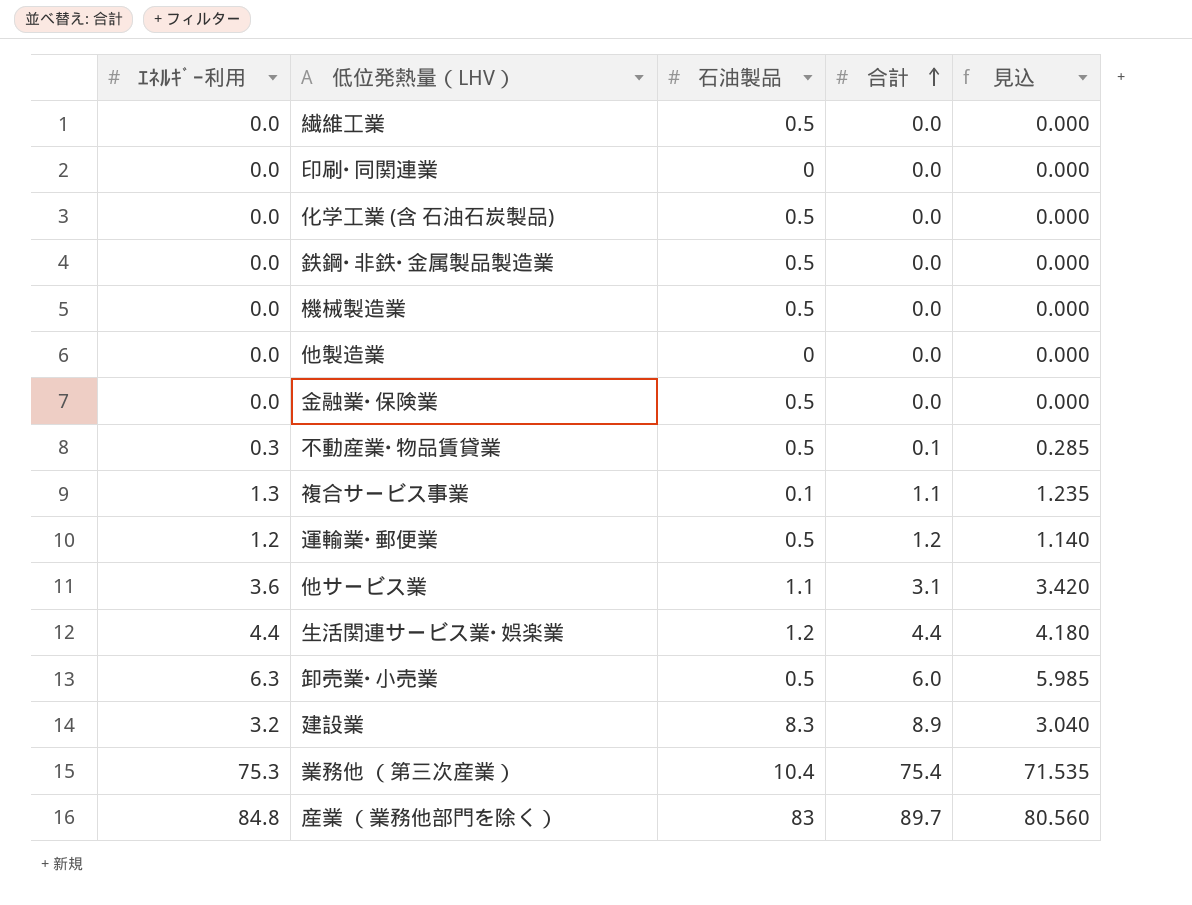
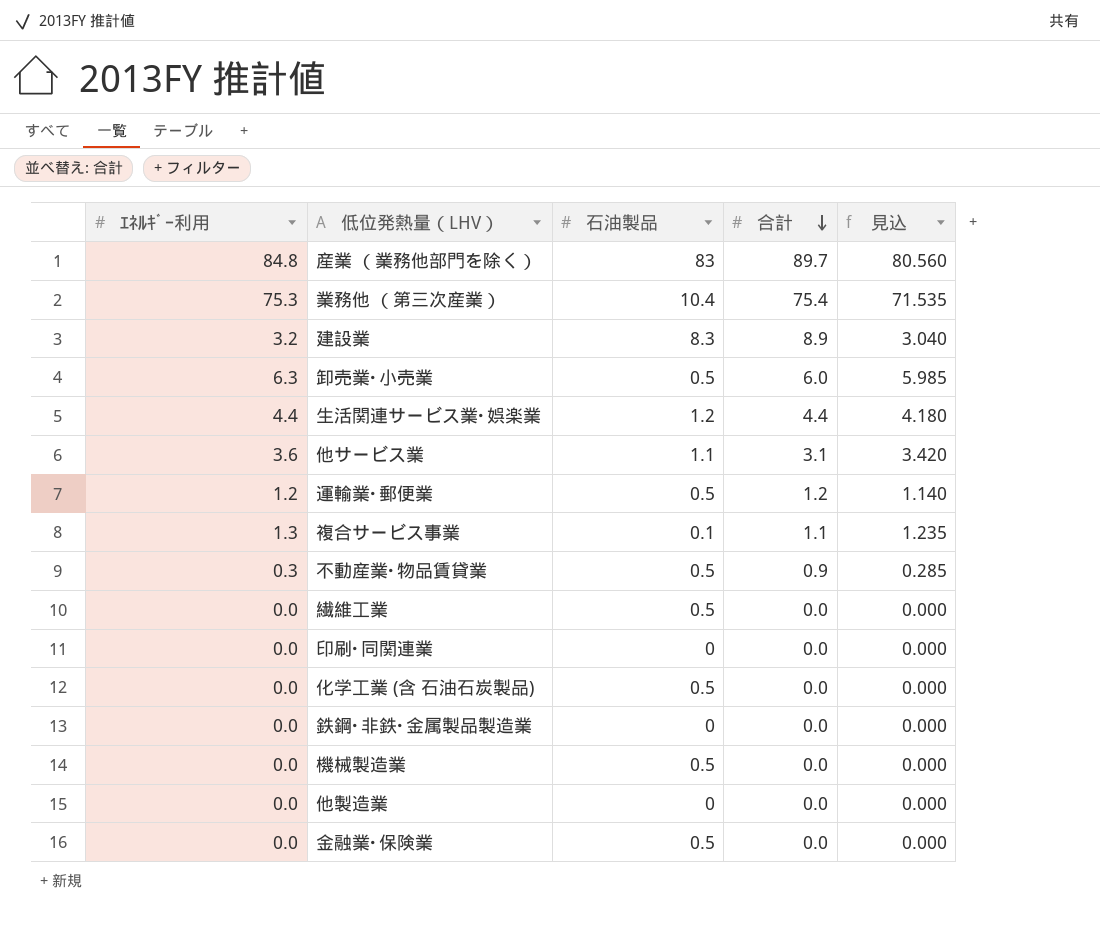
row order: 合計 ascending -> 合計 descending
不動産業･物品賃貸業 | 合計: 0.1 -> 0.9
鉄鋼･非鉄･金属製品製造業 | 石油製品: 0.5 -> 0

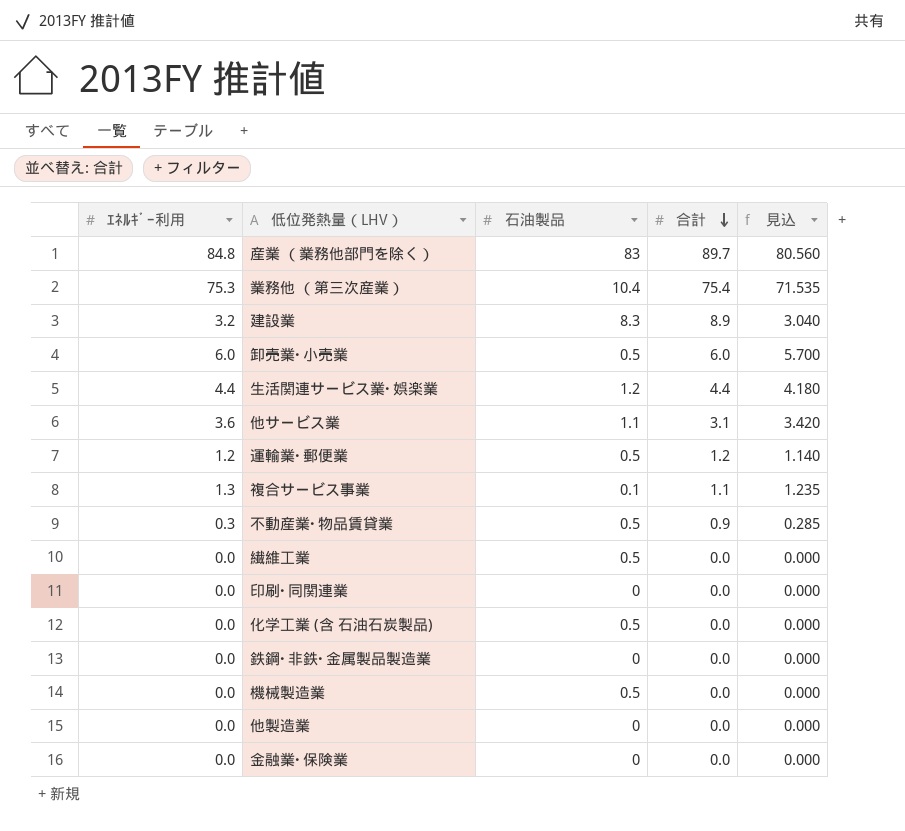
卸売業･小売業 | ｴﾈﾙｷﾞｰ利用: 6.3 -> 6.0
卸売業･小売業 | 見込: 5.985 -> 5.700
金融業･保険業 | 石油製品: 0.5 -> 0

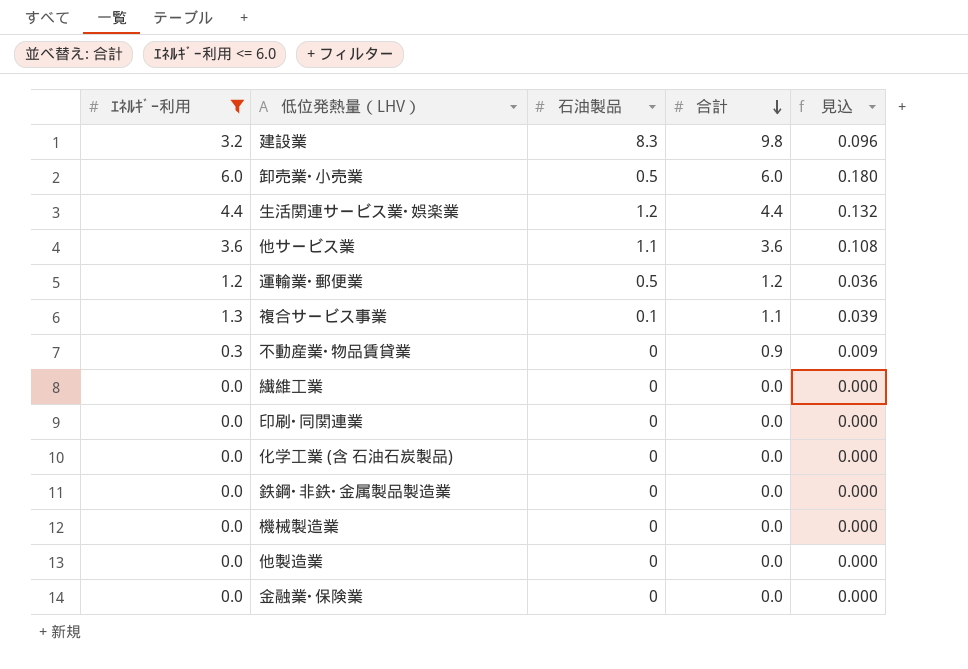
filter: none -> ｴﾈﾙｷﾞｰ利用 <= 6.0
column 見込 | formula: [ｴﾈﾙｷﾞｰ利用] * 0.95 -> [ｴﾈﾙｷﾞｰ利用] * 0.03
建設業 | 合計: 8.9 -> 9.8
他サービス業 | 合計: 3.1 -> 3.6
不動産業･物品賃貸業 | 石油製品: 0.5 -> 0
繊維工業 | 石油製品: 0.5 -> 0
化学工業 (含 石油石炭製品) | 石油製品: 0.5 -> 0
機械製造業 | 石油製品: 0.5 -> 0

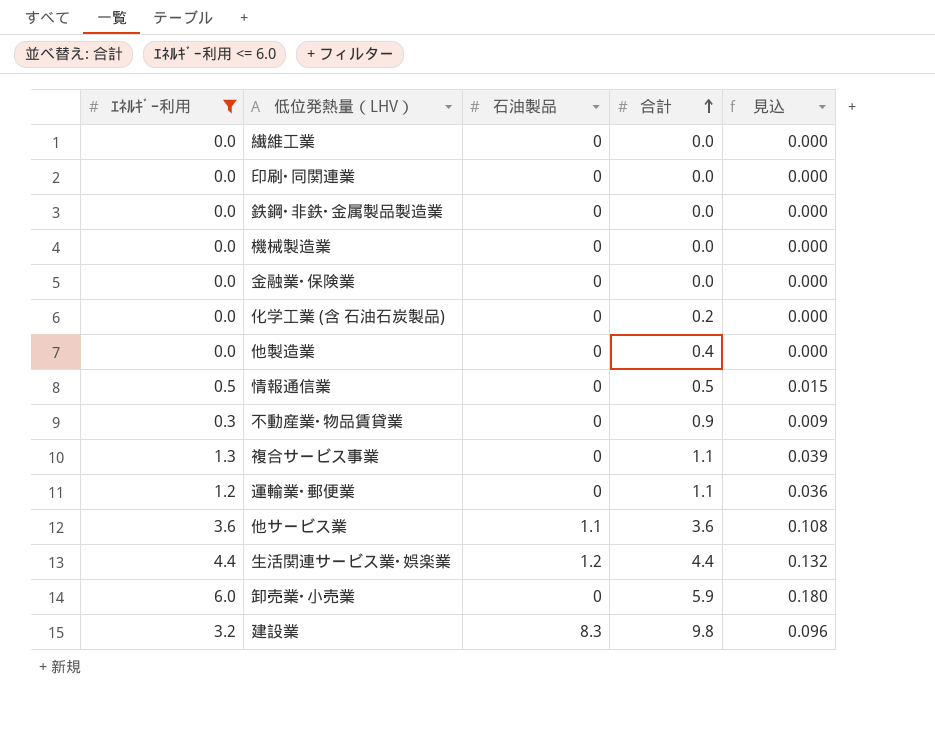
row order: 合計 descending -> 合計 ascending
化学工業 (含 石油石炭製品) | 合計: 0.0 -> 0.2
他製造業 | 合計: 0.0 -> 0.4
row 情報通信業: none -> 0.5 | 0 | 0.5 | 0.015
複合サービス事業 | 石油製品: 0.1 -> 0
運輸業･郵便業 | 石油製品: 0.5 -> 0
運輸業･郵便業 | 合計: 1.2 -> 1.1
卸売業･小売業 | 石油製品: 0.5 -> 0
卸売業･小売業 | 合計: 6.0 -> 5.9

